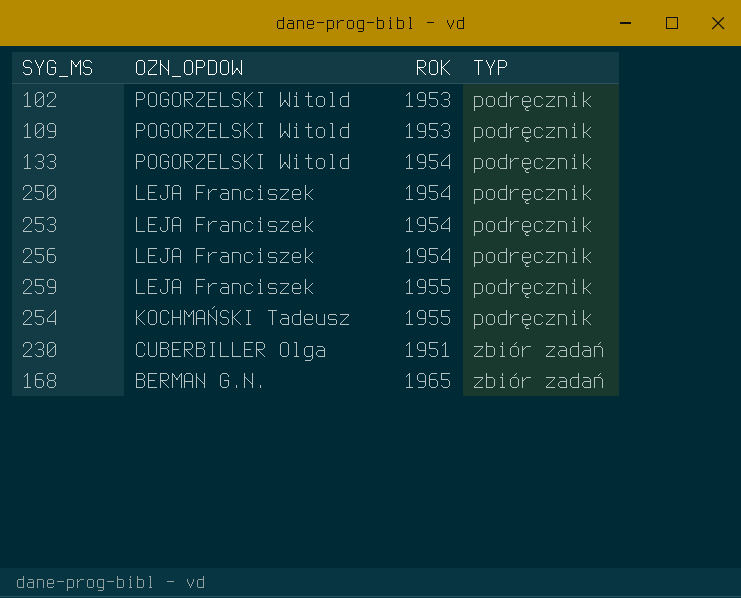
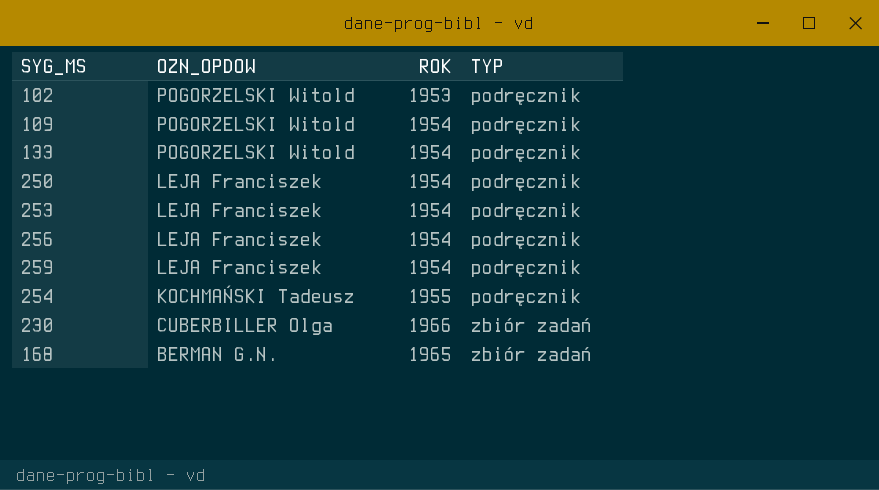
109 | ROK: 1953 -> 1954
259 | ROK: 1955 -> 1954
230 | ROK: 1951 -> 1966

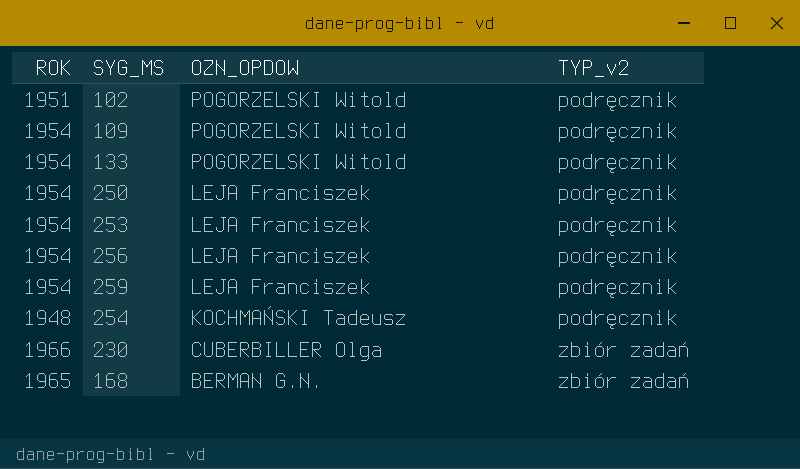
column ROK | position: 3 -> 1
column name: TYP -> TYP_v2
102 | ROK: 1953 -> 1951
254 | ROK: 1955 -> 1948

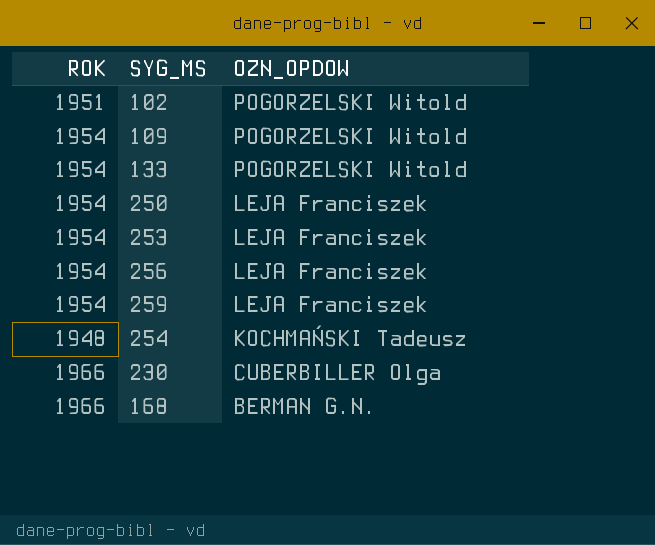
column TYP_v2 | position: 4 -> none
168 | ROK: 1965 -> 1966

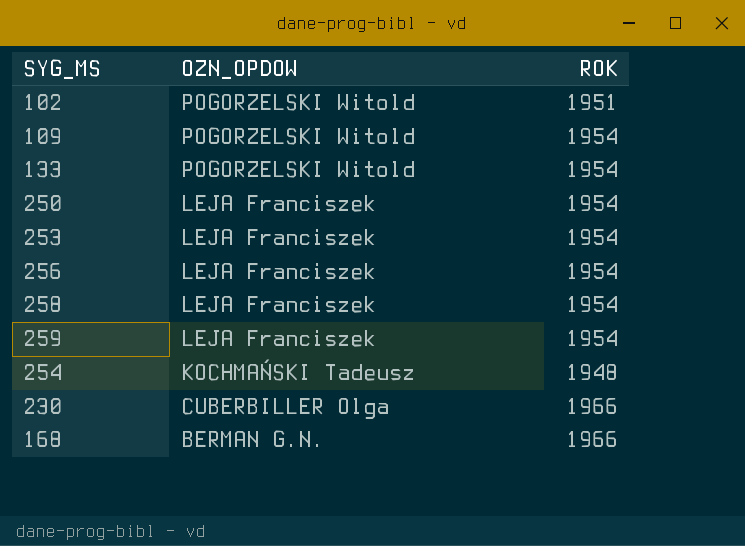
column ROK | position: 1 -> 3
row 258: none -> LEJA Franciszek | 1954

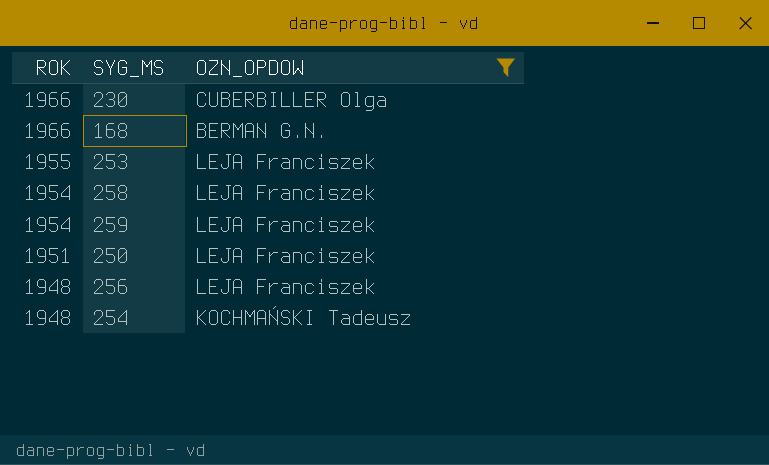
filter: none -> OZN_OPDOW != POGORZELSKI Witold
row order: OZN_OPDOW descending -> ROK descending
column ROK | position: 3 -> 1
253 | ROK: 1954 -> 1955
250 | ROK: 1954 -> 1951
256 | ROK: 1954 -> 1948

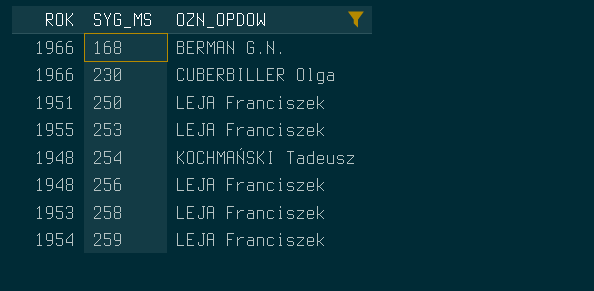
row order: ROK descending -> SYG_MS ascending
258 | ROK: 1954 -> 1953

